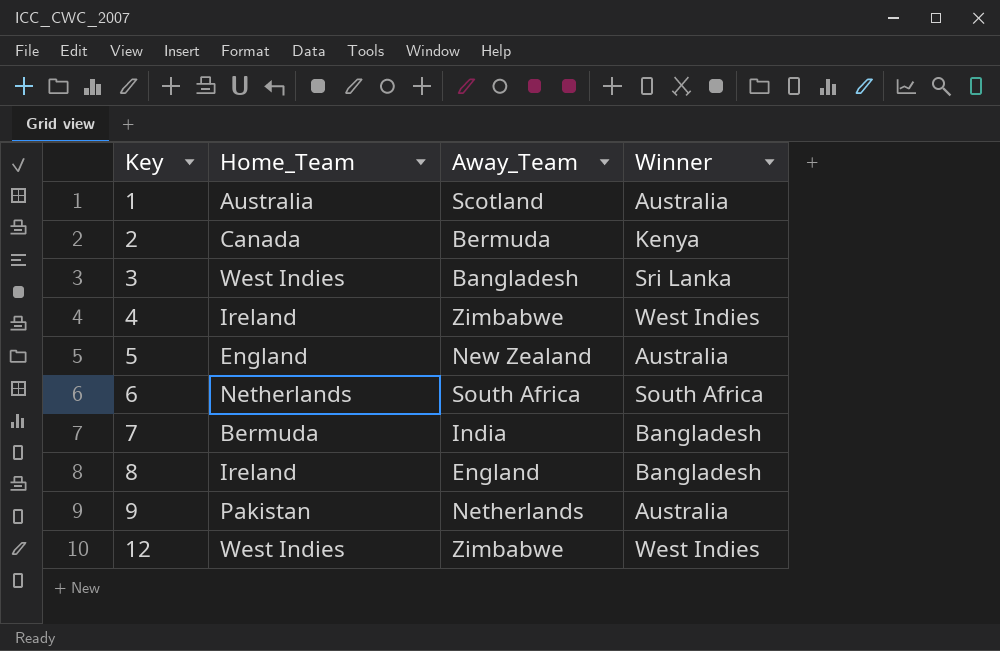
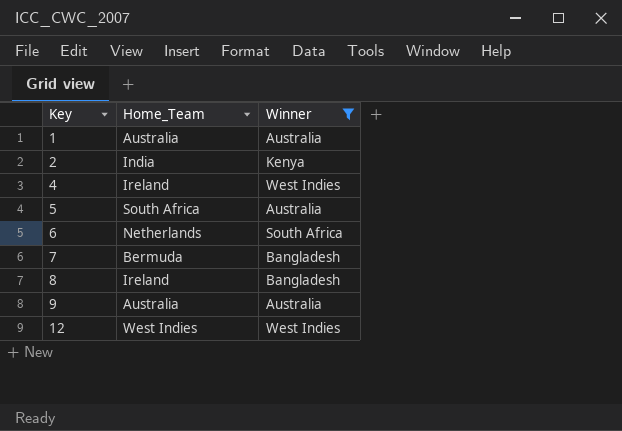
filter: none -> Winner != Sri Lanka
column Away_Team | position: 3 -> none
2 | Home_Team: Canada -> India
5 | Home_Team: England -> South Africa
9 | Home_Team: Pakistan -> Australia

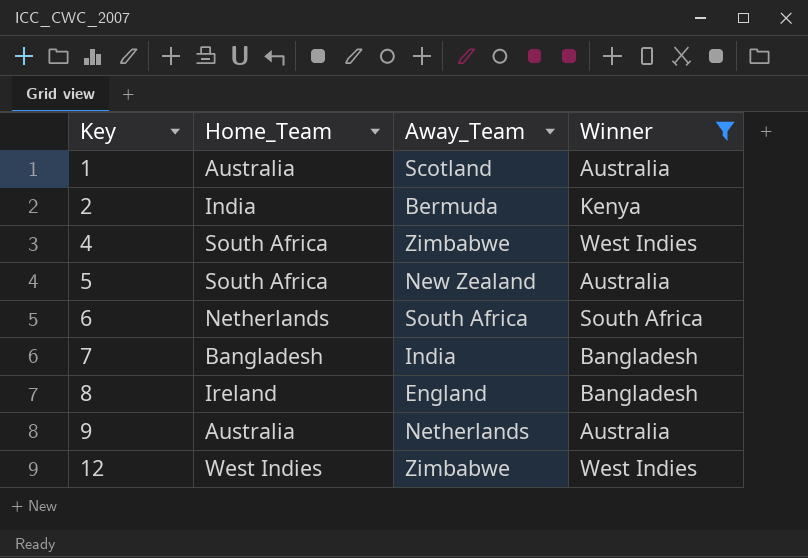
column Away_Team | position: none -> 3
4 | Home_Team: Ireland -> South Africa
7 | Home_Team: Bermuda -> Bangladesh

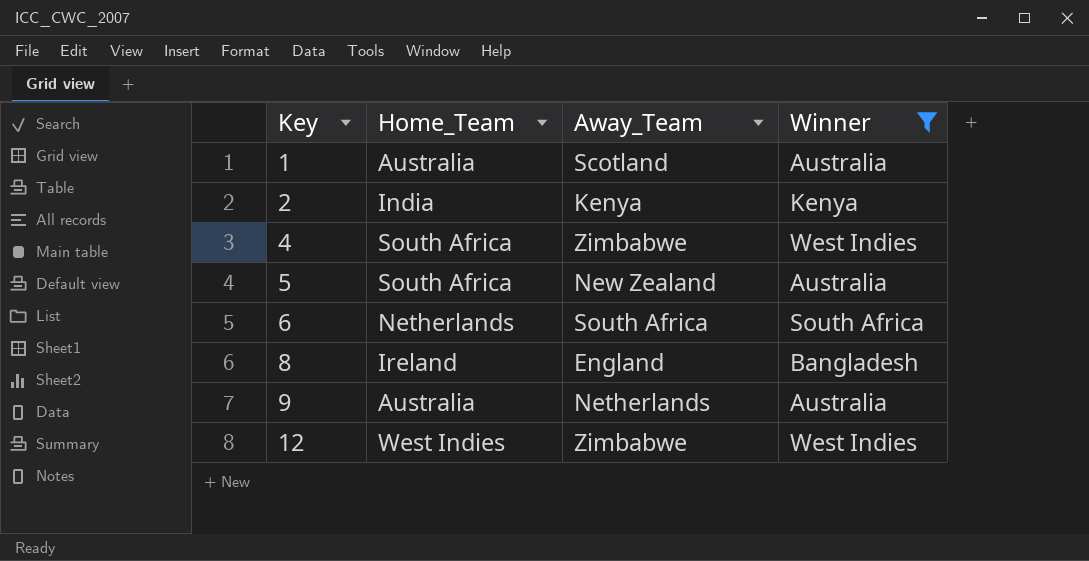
row 7: Bangladesh | India | Bangladesh -> none
2 | Away_Team: Bermuda -> Kenya

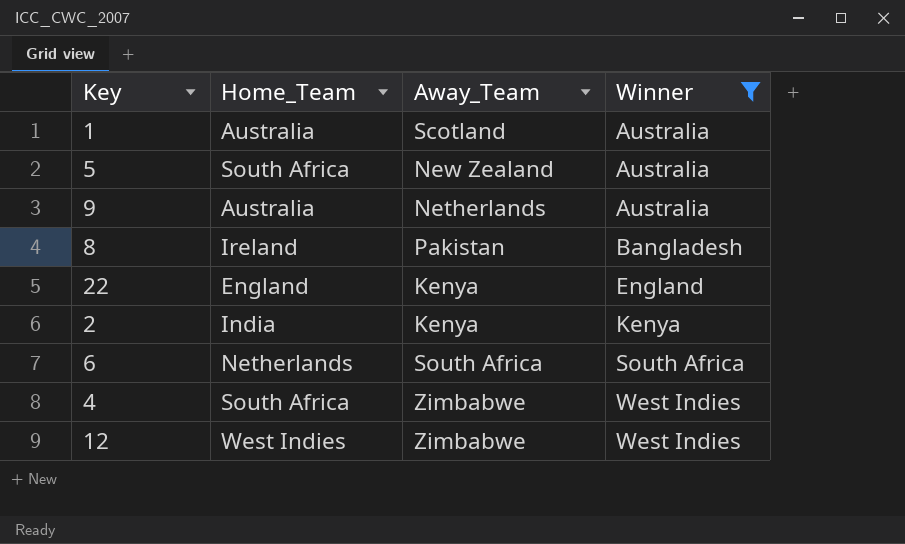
row order: Key ascending -> Winner ascending
8 | Away_Team: England -> Pakistan
row 22: none -> England | Kenya | England

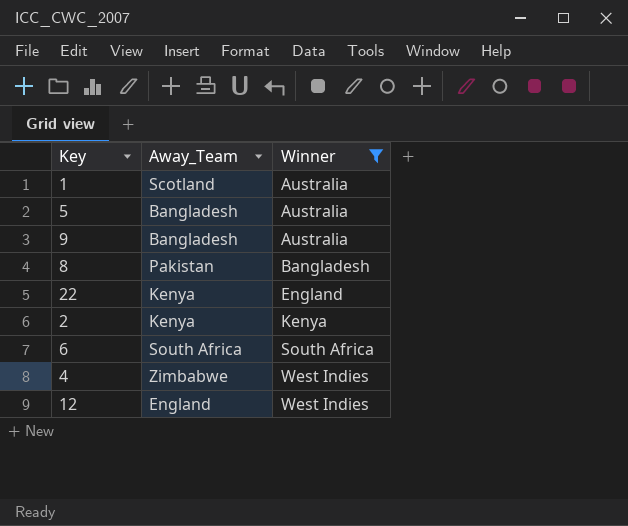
column Home_Team | position: 2 -> none
5 | Away_Team: New Zealand -> Bangladesh
9 | Away_Team: Netherlands -> Bangladesh
12 | Away_Team: Zimbabwe -> England

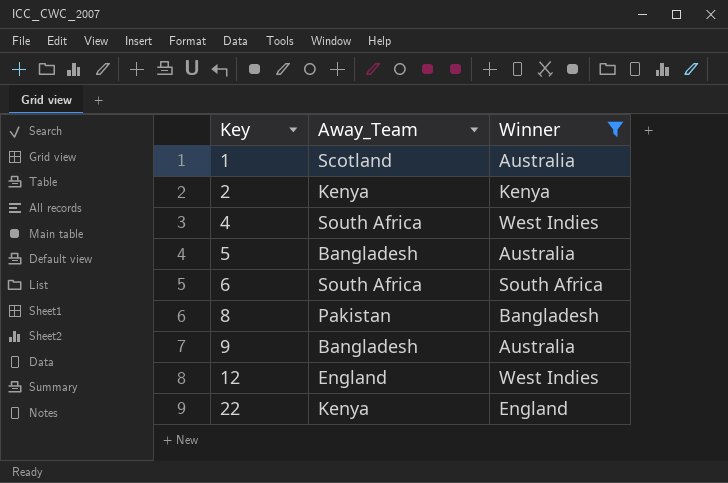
row order: Winner ascending -> Key ascending
4 | Away_Team: Zimbabwe -> South Africa

